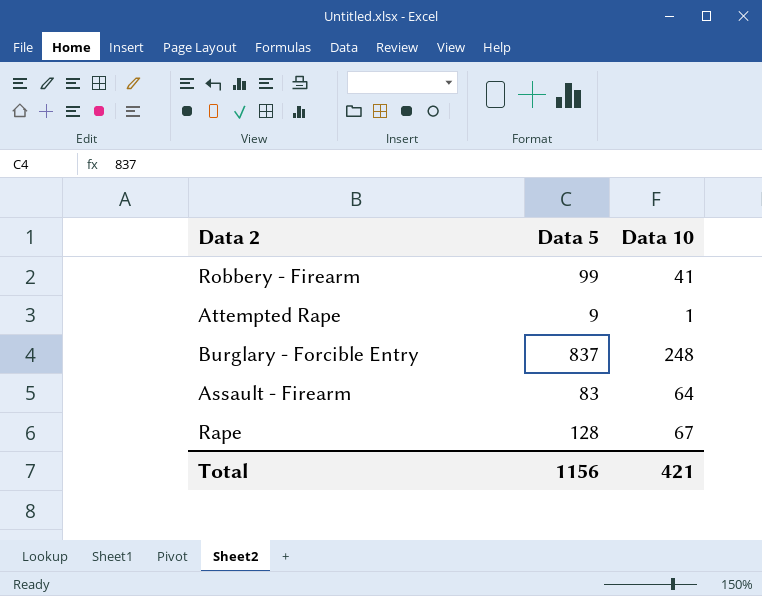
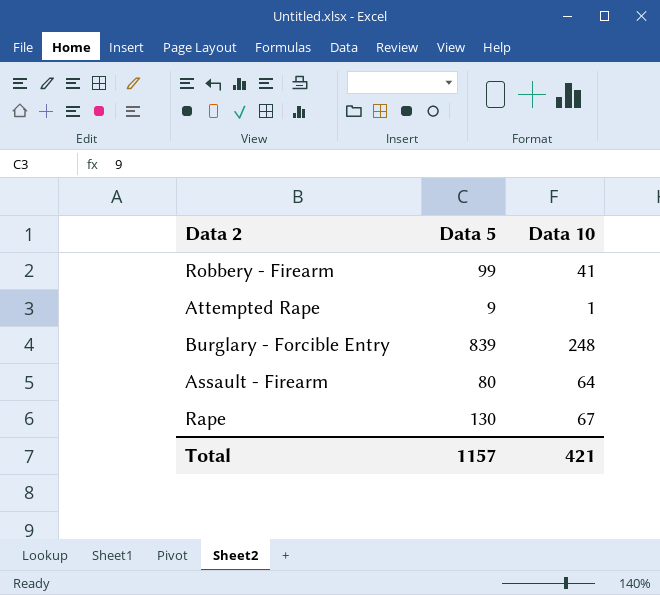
Burglary - Forcible Entry | Data 5: 837 -> 839
Assault - Firearm | Data 5: 83 -> 80
Rape | Data 5: 128 -> 130
Total | Data 5: 1156 -> 1157

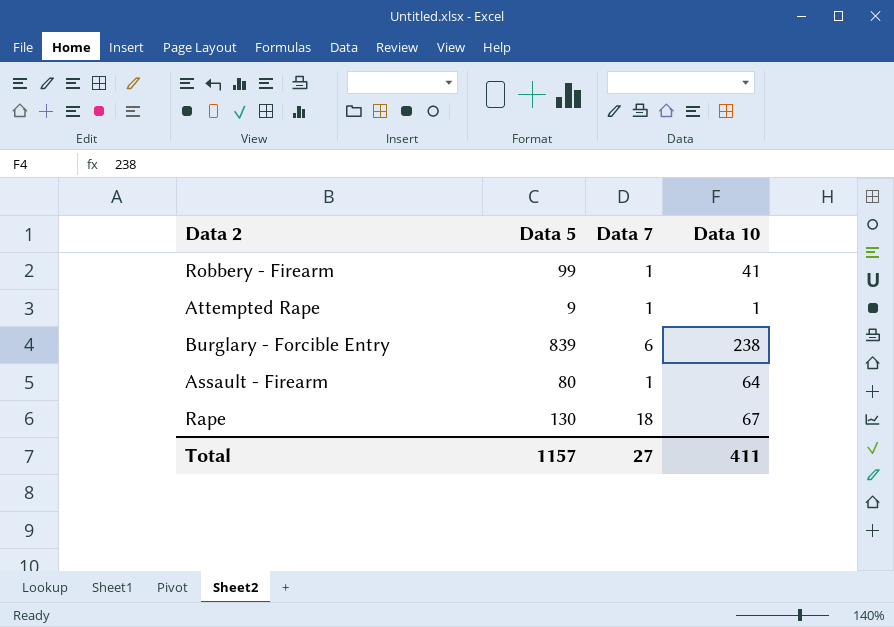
column Data 7 | position: none -> 3
Burglary - Forcible Entry | Data 10: 248 -> 238
Total | Data 10: 421 -> 411

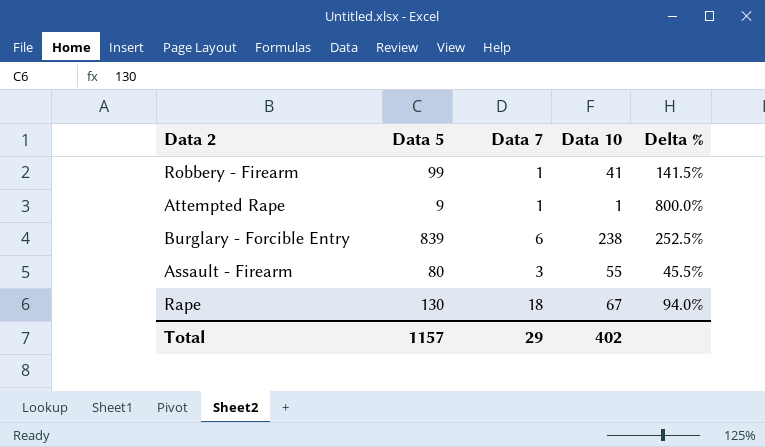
column Delta % | formula: none -> ([Data 5] - [Data 10]) / [Data 10]
Assault - Firearm | Data 7: 1 -> 3
Assault - Firearm | Data 10: 64 -> 55
Total | Data 7: 27 -> 29
Total | Data 10: 411 -> 402

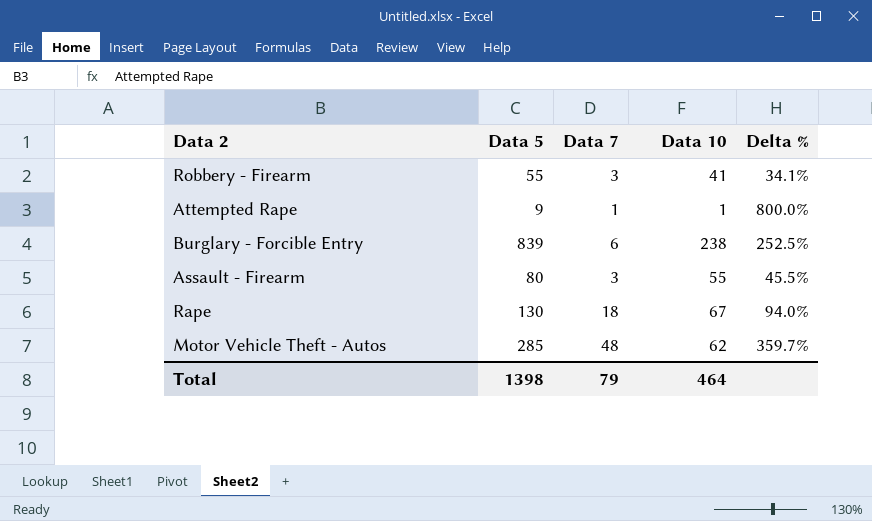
Robbery - Firearm | Data 5: 99 -> 55
Robbery - Firearm | Data 7: 1 -> 3
Robbery - Firearm | Delta %: 141.5% -> 34.1%
row Motor Vehicle Theft - Autos: none -> 285 | 48 | 62 | 359.7%
Total | Data 5: 1157 -> 1398
Total | Data 7: 29 -> 79
Total | Data 10: 402 -> 464

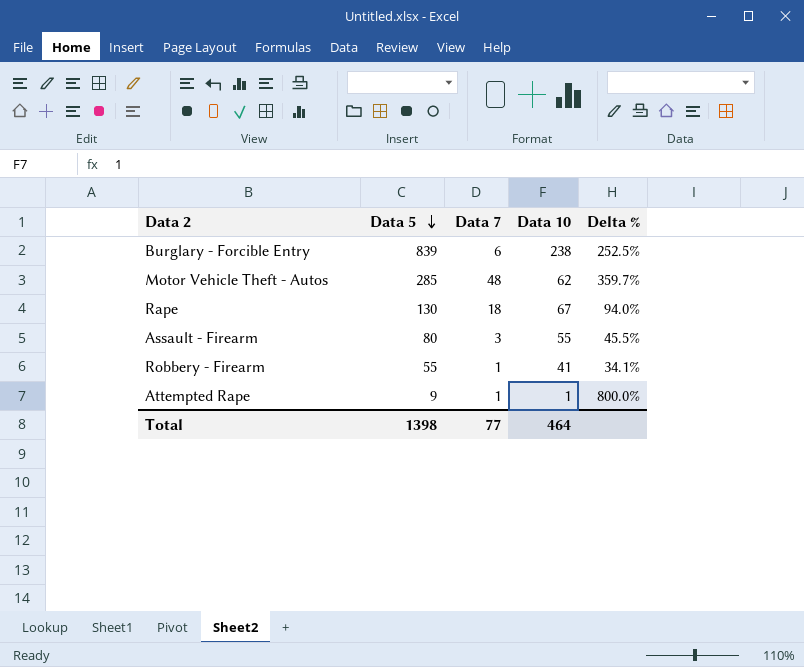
row order: none -> Data 5 descending
Robbery - Firearm | Data 7: 3 -> 1
Total | Data 7: 79 -> 77

